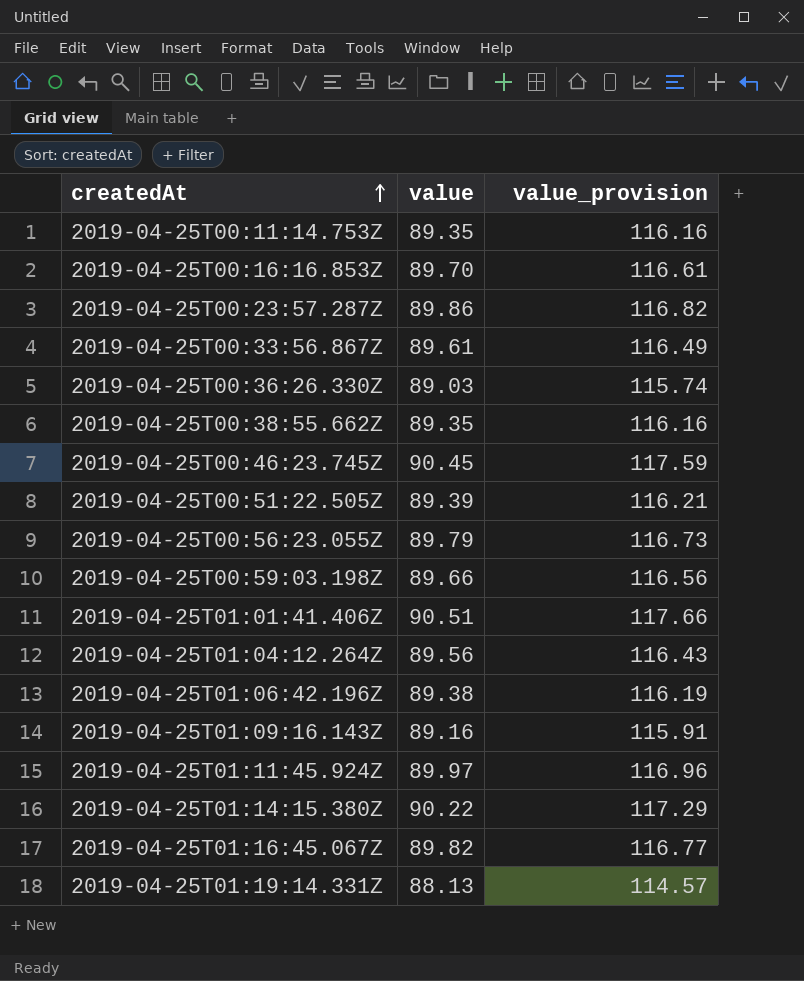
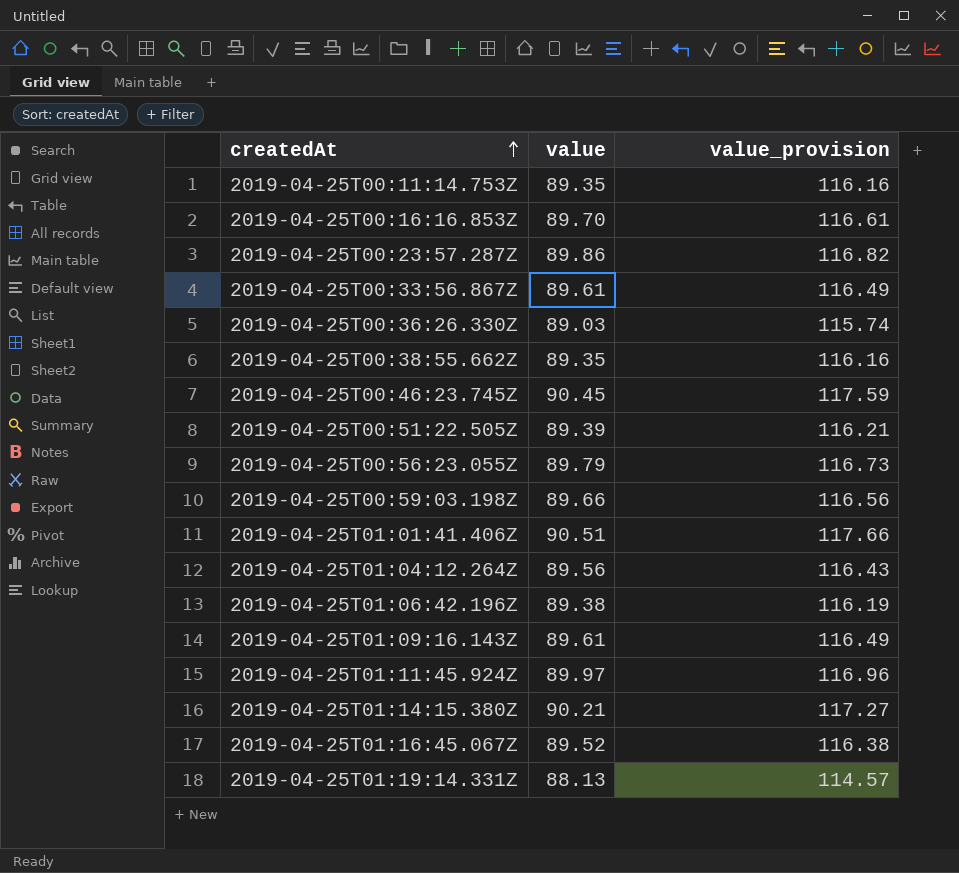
2019-04-25T01:09:16.143Z | value: 89.16 -> 89.61
2019-04-25T01:09:16.143Z | value_provision: 115.91 -> 116.49
2019-04-25T01:14:15.380Z | value: 90.22 -> 90.21
2019-04-25T01:14:15.380Z | value_provision: 117.29 -> 117.27
2019-04-25T01:16:45.067Z | value: 89.82 -> 89.52
2019-04-25T01:16:45.067Z | value_provision: 116.77 -> 116.38

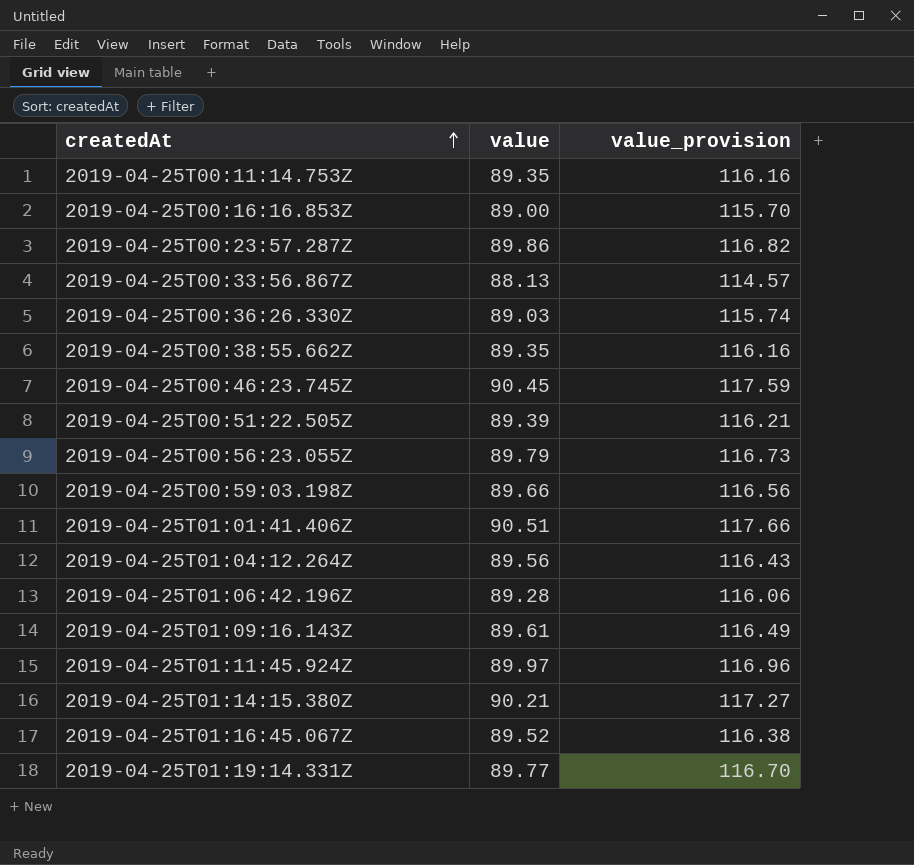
2019-04-25T00:16:16.853Z | value: 89.70 -> 89.00
2019-04-25T00:16:16.853Z | value_provision: 116.61 -> 115.70
2019-04-25T00:33:56.867Z | value: 89.61 -> 88.13
2019-04-25T00:33:56.867Z | value_provision: 116.49 -> 114.57
2019-04-25T01:06:42.196Z | value: 89.38 -> 89.28
2019-04-25T01:06:42.196Z | value_provision: 116.19 -> 116.06
2019-04-25T01:19:14.331Z | value: 88.13 -> 89.77
2019-04-25T01:19:14.331Z | value_provision: 114.57 -> 116.70

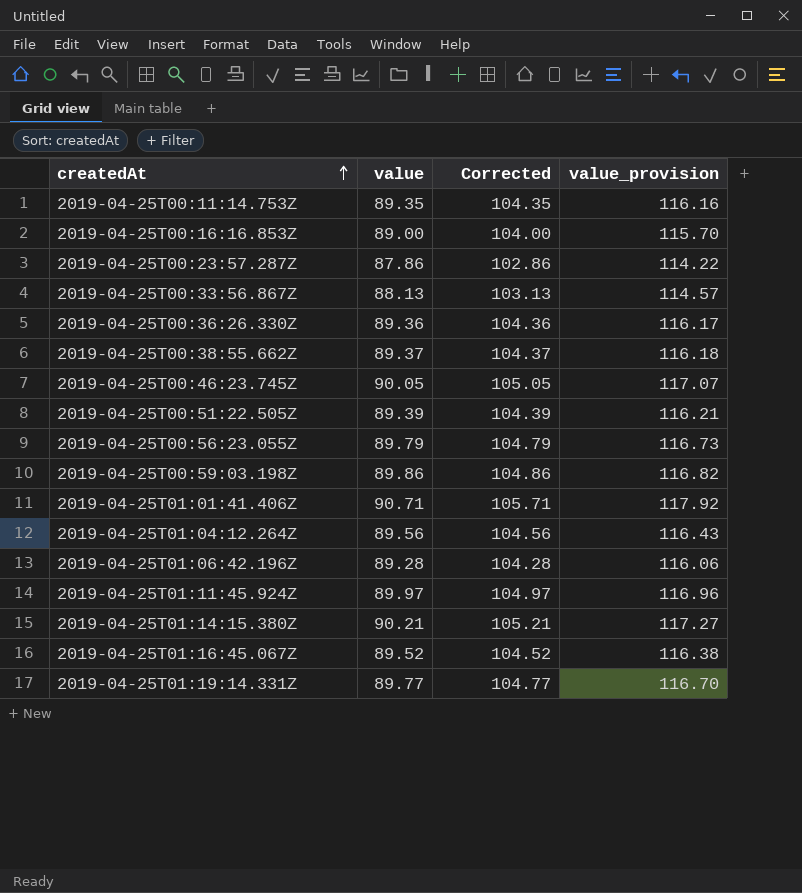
column Corrected | formula: none -> [value] + 15
row 2019-04-25T01:09:16.143Z: 89.61 | 116.49 -> none
2019-04-25T00:23:57.287Z | value: 89.86 -> 87.86
2019-04-25T00:23:57.287Z | value_provision: 116.82 -> 114.22
2019-04-25T00:36:26.330Z | value: 89.03 -> 89.36
2019-04-25T00:36:26.330Z | value_provision: 115.74 -> 116.17
2019-04-25T00:38:55.662Z | value: 89.35 -> 89.37
2019-04-25T00:38:55.662Z | value_provision: 116.16 -> 116.18
2019-04-25T00:46:23.745Z | value: 90.45 -> 90.05
2019-04-25T00:46:23.745Z | value_provision: 117.59 -> 117.07
2019-04-25T00:59:03.198Z | value: 89.66 -> 89.86
2019-04-25T00:59:03.198Z | value_provision: 116.56 -> 116.82
2019-04-25T01:01:41.406Z | value: 90.51 -> 90.71
2019-04-25T01:01:41.406Z | value_provision: 117.66 -> 117.92

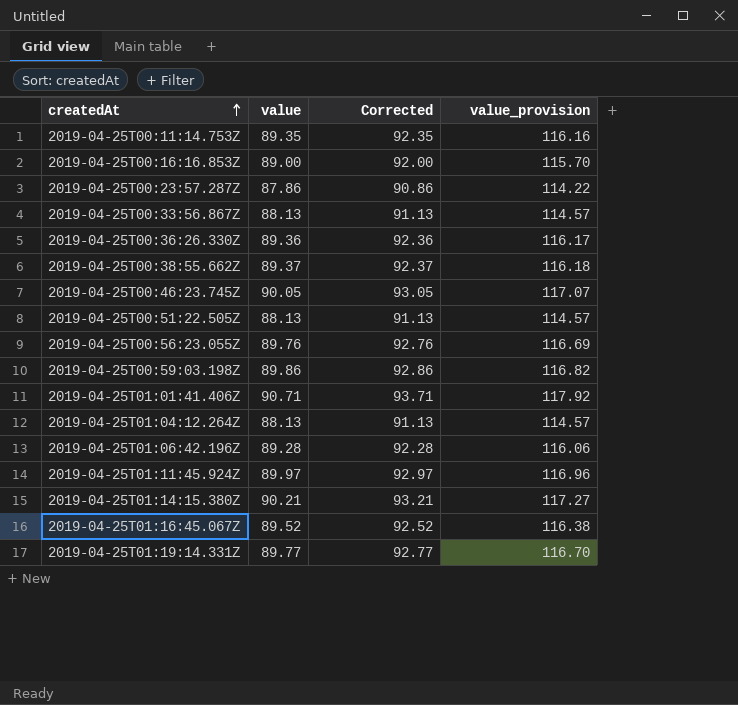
column Corrected | formula: [value] + 15 -> [value] + 3
2019-04-25T00:51:22.505Z | value: 89.39 -> 88.13
2019-04-25T00:51:22.505Z | value_provision: 116.21 -> 114.57
2019-04-25T00:56:23.055Z | value: 89.79 -> 89.76
2019-04-25T00:56:23.055Z | value_provision: 116.73 -> 116.69
2019-04-25T01:04:12.264Z | value: 89.56 -> 88.13
2019-04-25T01:04:12.264Z | value_provision: 116.43 -> 114.57

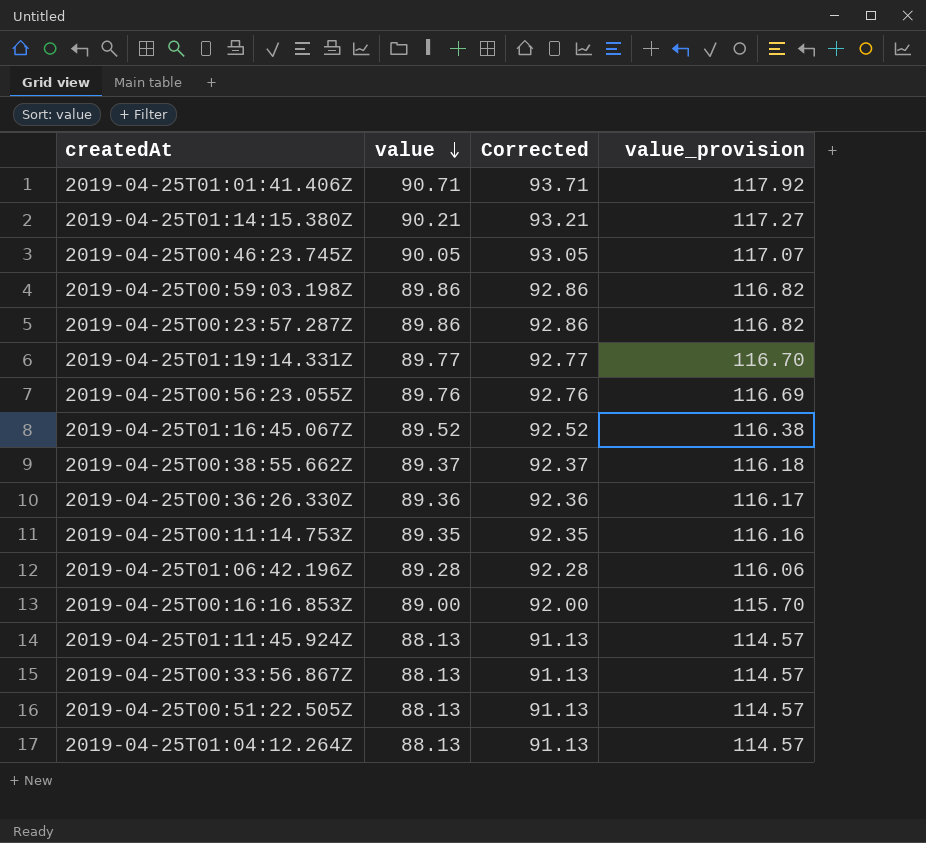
row order: createdAt ascending -> value descending
2019-04-25T00:23:57.287Z | value: 87.86 -> 89.86
2019-04-25T00:23:57.287Z | Corrected: 90.86 -> 92.86
2019-04-25T00:23:57.287Z | value_provision: 114.22 -> 116.82
2019-04-25T01:11:45.924Z | value: 89.97 -> 88.13
2019-04-25T01:11:45.924Z | Corrected: 92.97 -> 91.13
2019-04-25T01:11:45.924Z | value_provision: 116.96 -> 114.57

